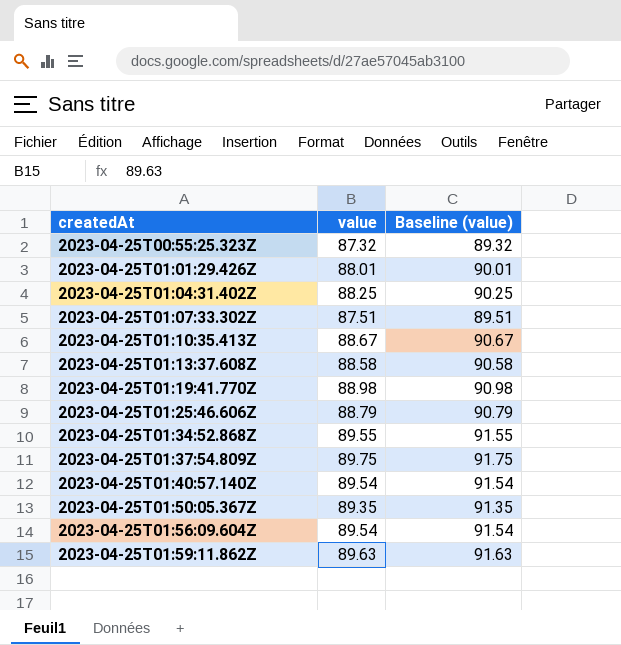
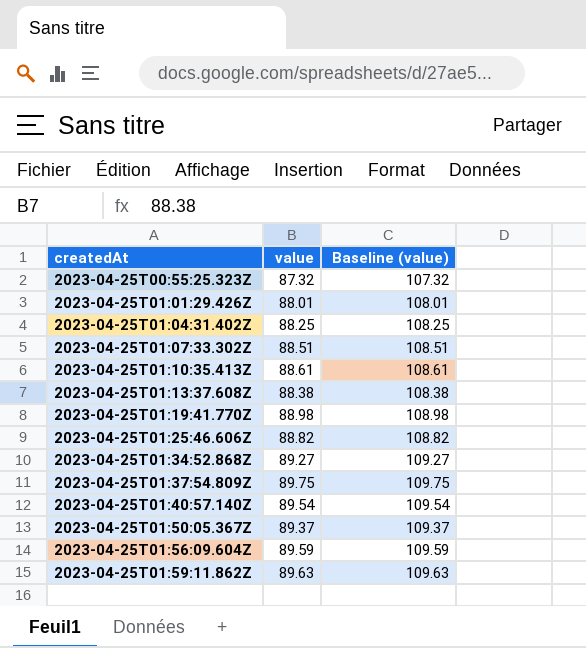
column Baseline (value) | formula: [value] + 2 -> [value] + 20
2023-04-25T01:07:33.302Z | value: 87.51 -> 88.51
2023-04-25T01:10:35.413Z | value: 88.67 -> 88.61
2023-04-25T01:13:37.608Z | value: 88.58 -> 88.38
2023-04-25T01:25:46.606Z | value: 88.79 -> 88.82
2023-04-25T01:34:52.868Z | value: 89.55 -> 89.27
2023-04-25T01:50:05.367Z | value: 89.35 -> 89.37
2023-04-25T01:56:09.604Z | value: 89.54 -> 89.59

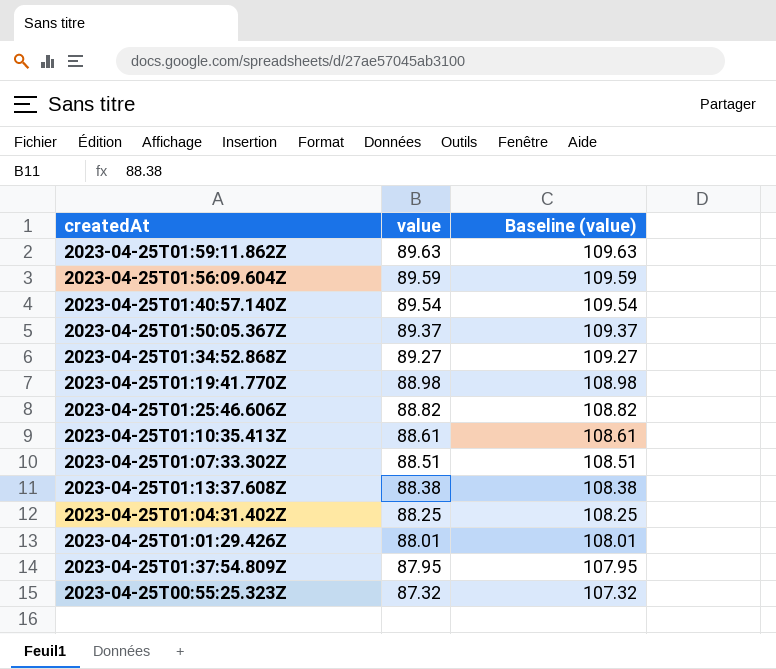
row order: createdAt ascending -> value descending
2023-04-25T01:37:54.809Z | value: 89.75 -> 87.95
2023-04-25T01:37:54.809Z | Baseline (value): 109.75 -> 107.95

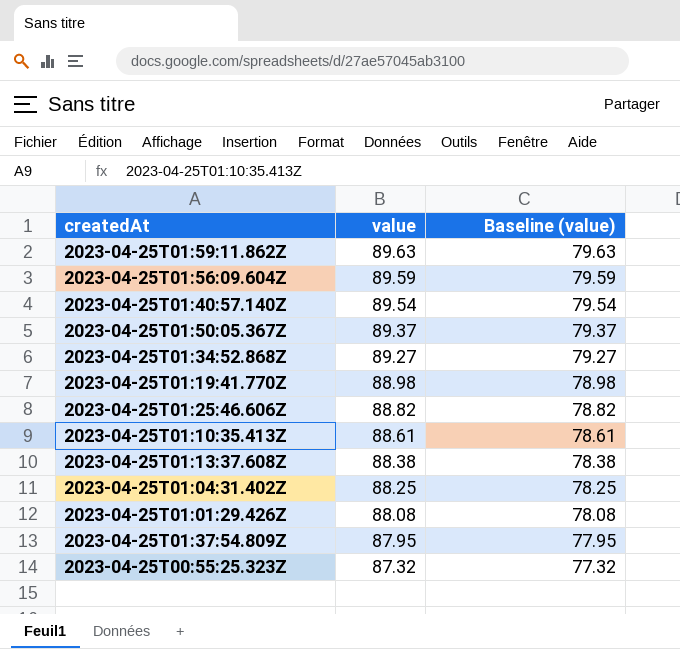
column Baseline (value) | formula: [value] + 20 -> [value] - 10
row 2023-04-25T01:07:33.302Z: 88.51 | 108.51 -> none
2023-04-25T01:01:29.426Z | value: 88.01 -> 88.08

